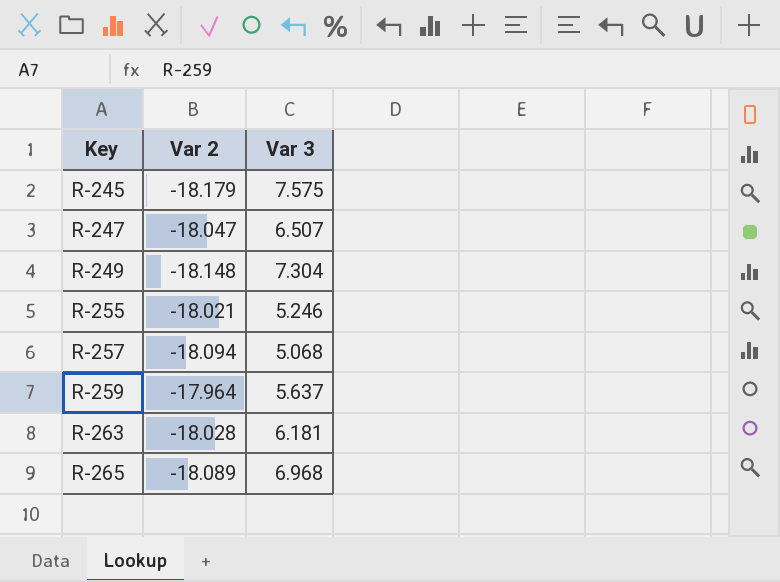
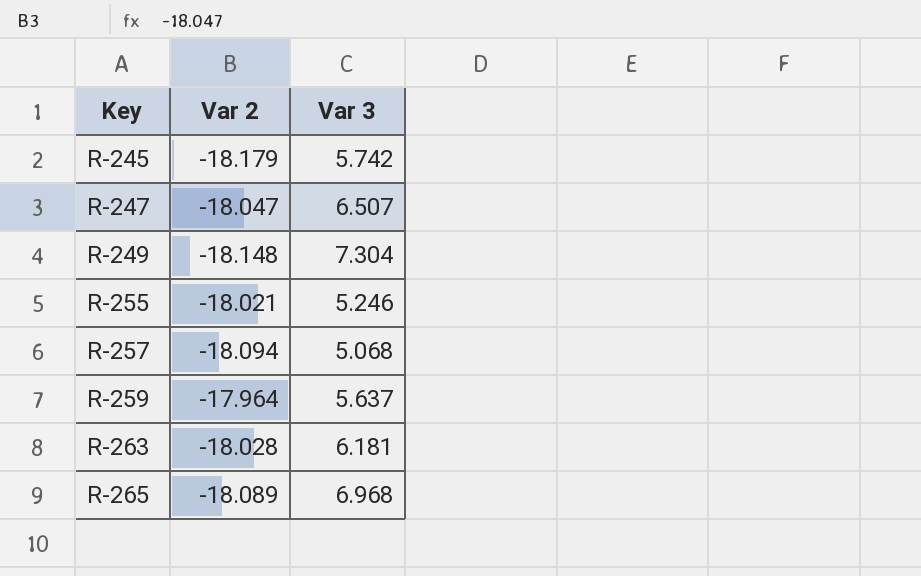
R-245 | Var 3: 7.575 -> 5.742

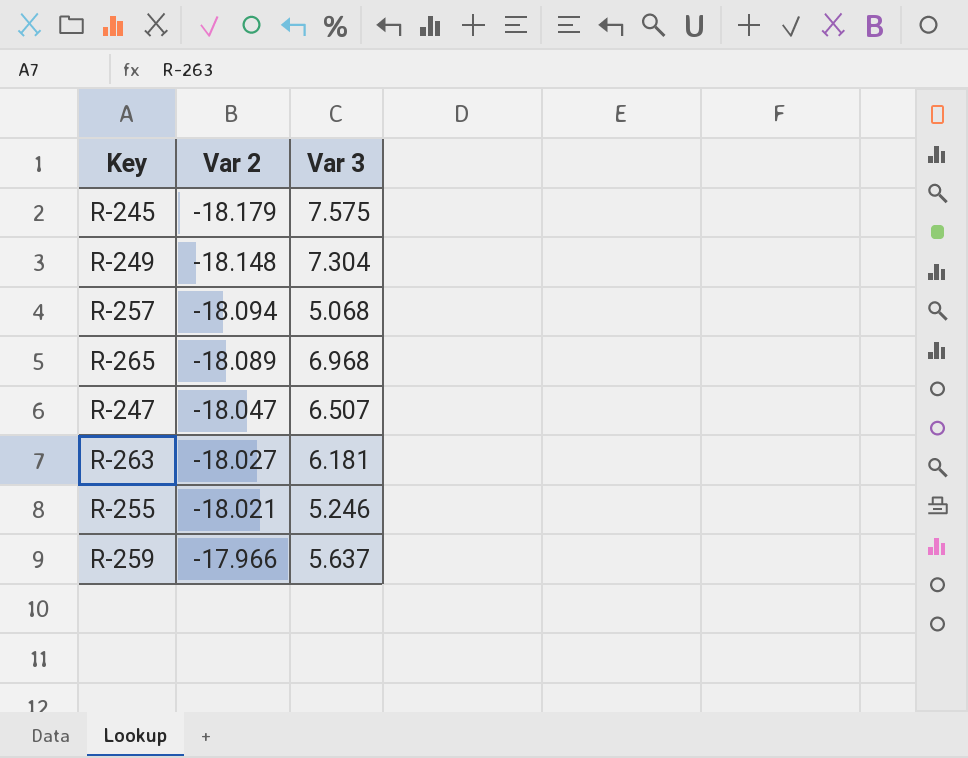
row order: Key ascending -> Var 2 ascending
R-245 | Var 3: 5.742 -> 7.575
R-263 | Var 2: -18.028 -> -18.027
R-259 | Var 2: -17.964 -> -17.966

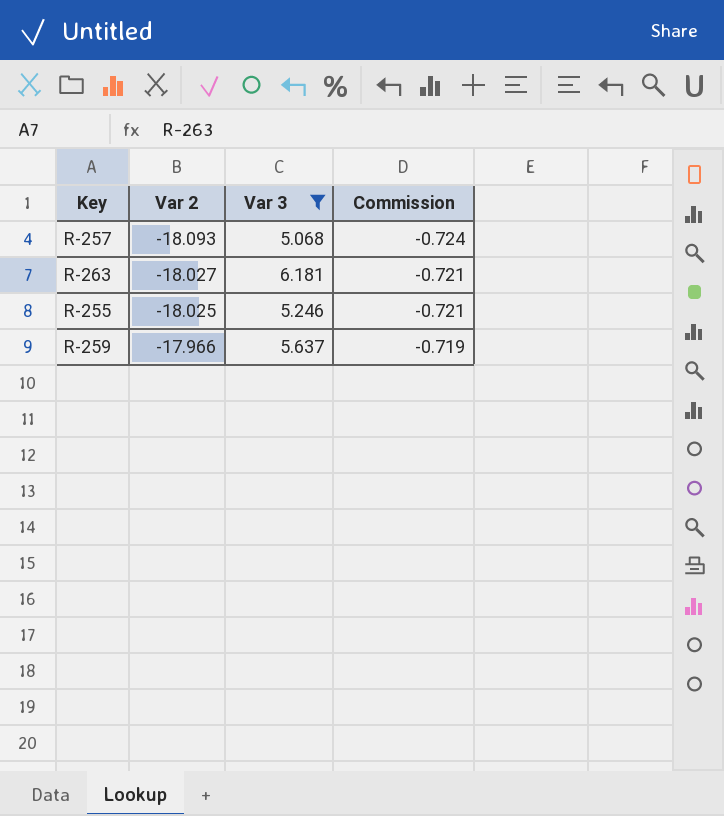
filter: none -> Var 3 <= 6.181
column Commission | formula: none -> [Var 2] * 0.04
R-257 | Var 2: -18.094 -> -18.093
R-255 | Var 2: -18.021 -> -18.025

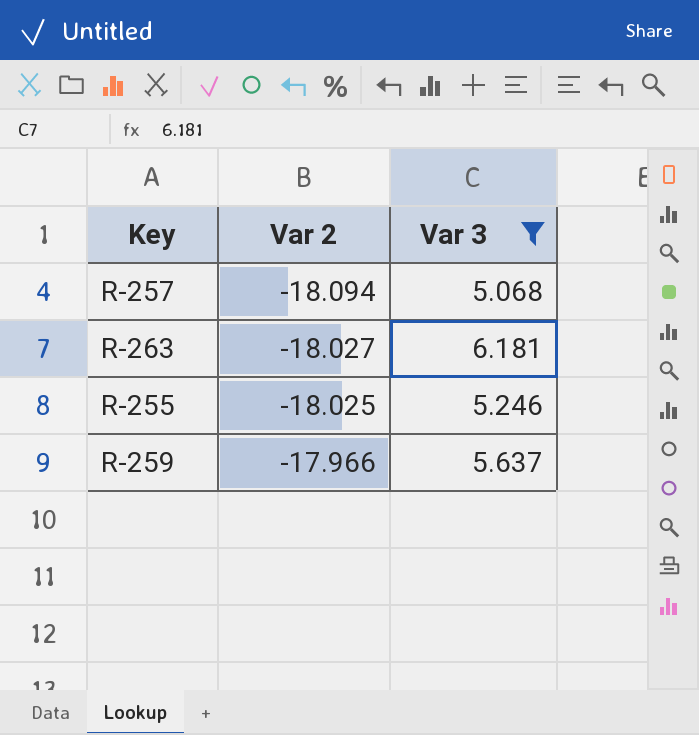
column Commission | formula: [Var 2] * 0.04 -> none
R-257 | Var 2: -18.093 -> -18.094

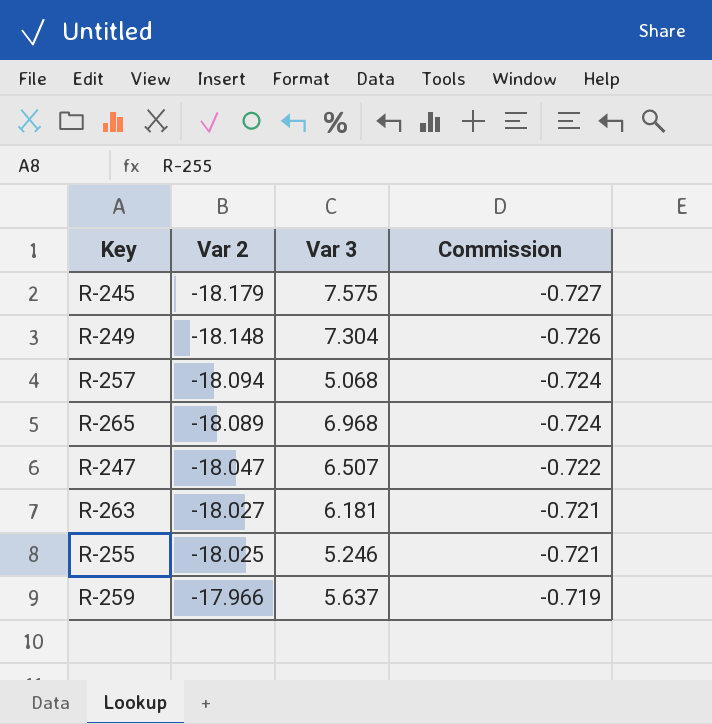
filter: Var 3 <= 6.181 -> none
column Commission | formula: none -> [Var 2] * 0.04

